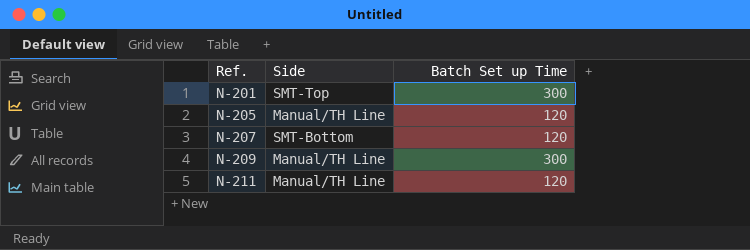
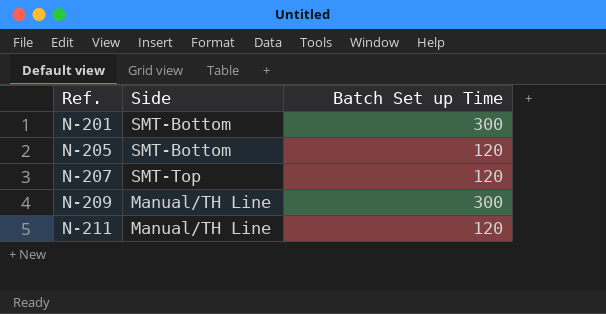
N-201 | Side: SMT-Top -> SMT-Bottom
N-205 | Side: Manual/TH Line -> SMT-Bottom
N-207 | Side: SMT-Bottom -> SMT-Top

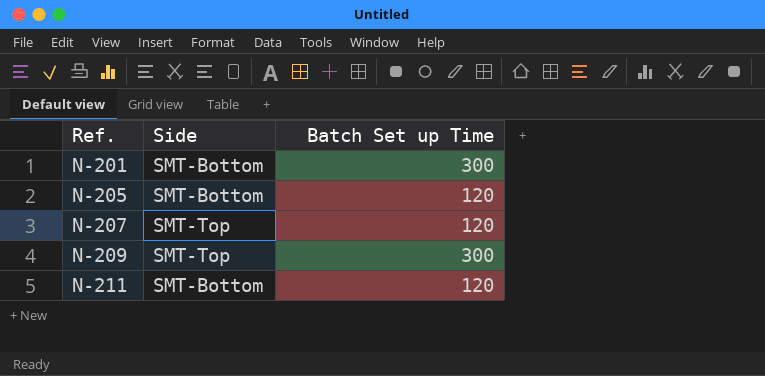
N-209 | Side: Manual/TH Line -> SMT-Top
N-211 | Side: Manual/TH Line -> SMT-Bottom

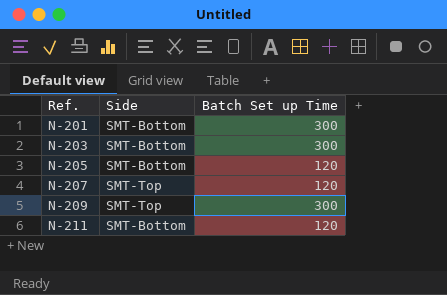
row N-203: none -> SMT-Bottom | 300

